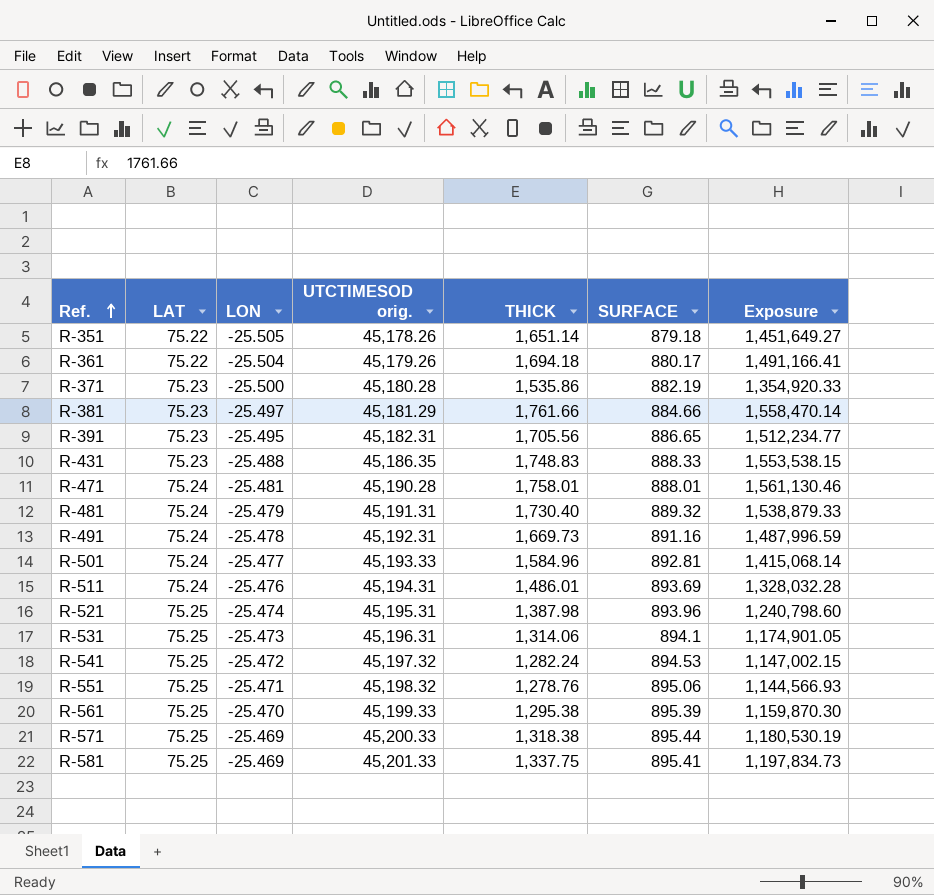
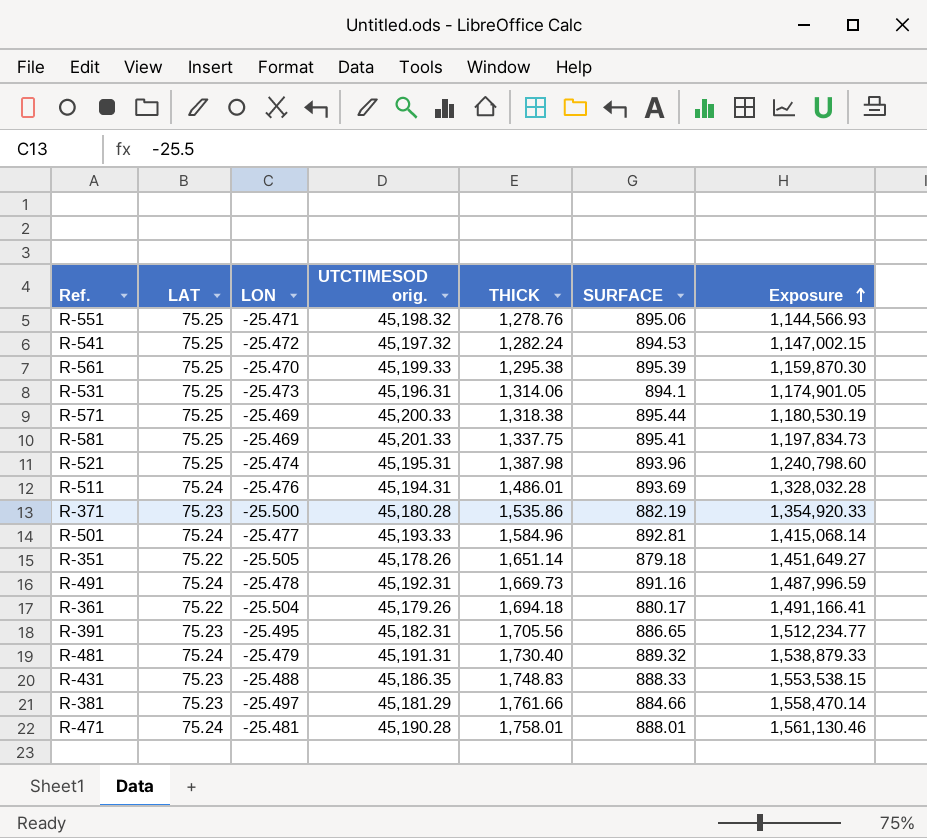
row order: Ref. ascending -> Exposure ascending

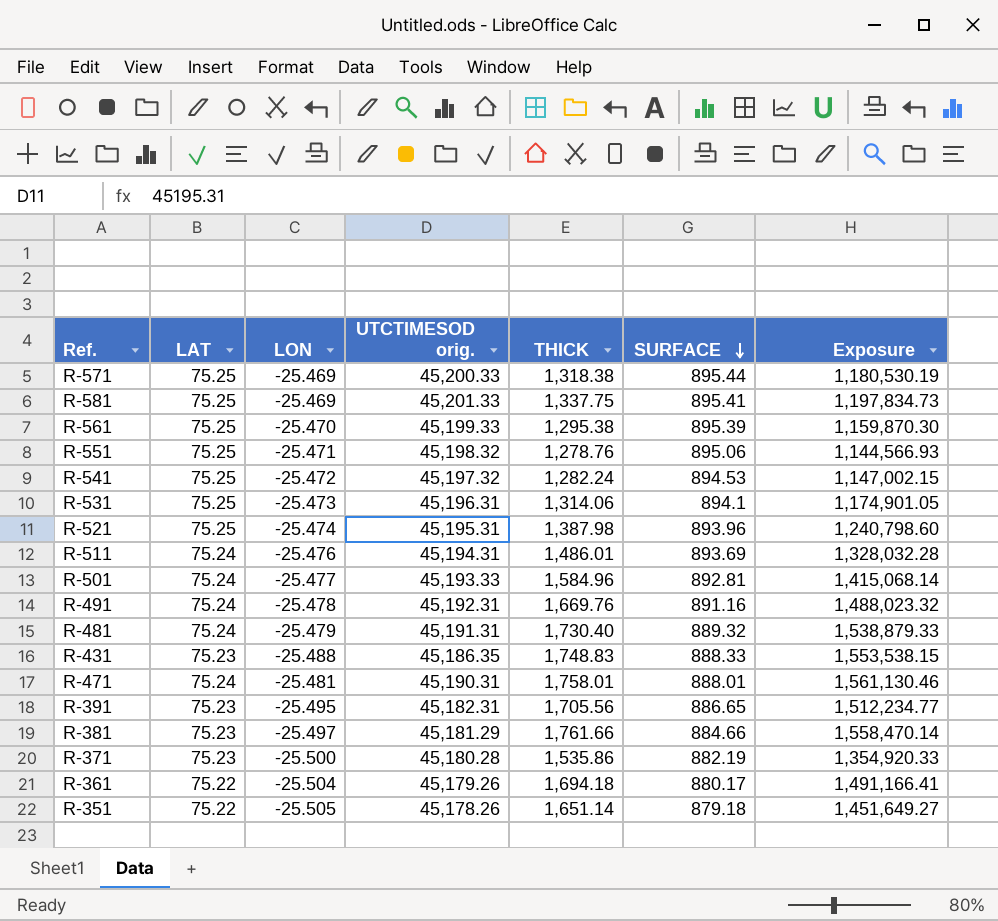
row order: Exposure ascending -> SURFACE descending
R-491 | THICK: 1,669.73 -> 1,669.76
R-491 | Exposure: 1,487,996.59 -> 1,488,023.32
R-471 | UTCTIMESOD orig.: 45,190.28 -> 45,190.31

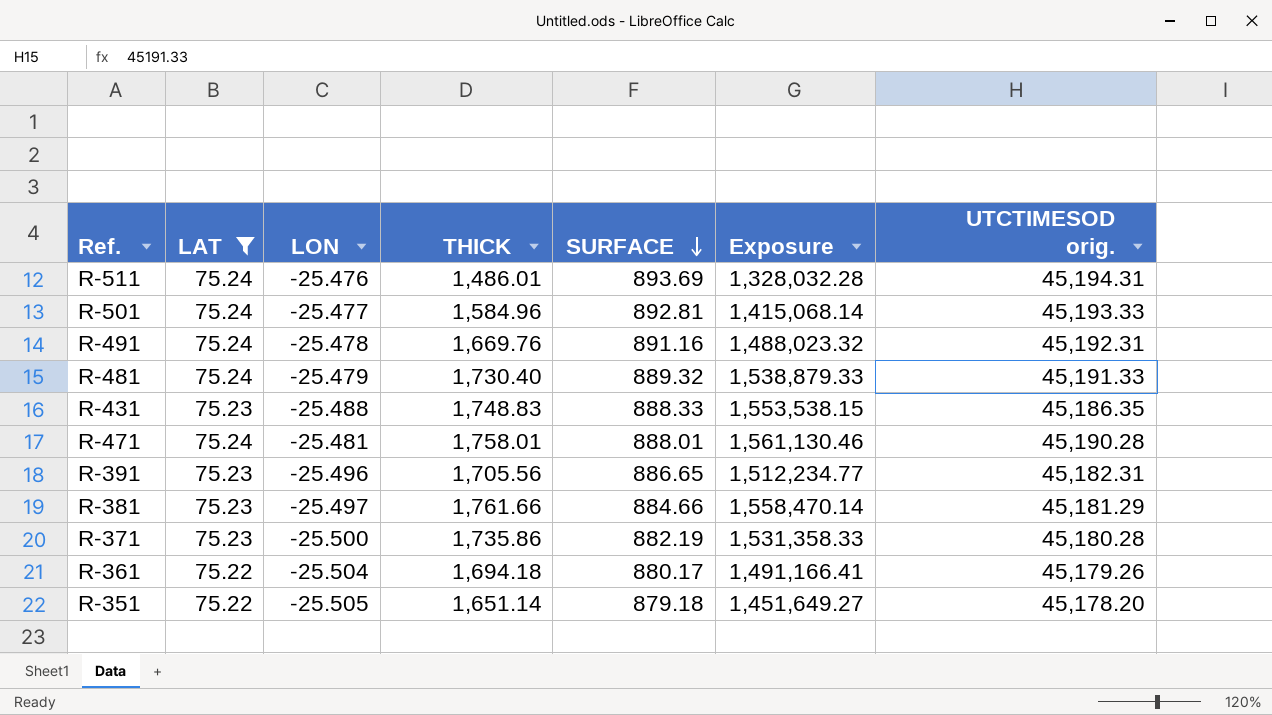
filter: none -> LAT != 75.25
column UTCTIMESOD orig. | position: 4 -> 7
R-481 | UTCTIMESOD orig.: 45,191.31 -> 45,191.33
R-471 | UTCTIMESOD orig.: 45,190.31 -> 45,190.28
R-391 | LON: -25.495 -> -25.496
R-371 | THICK: 1,535.86 -> 1,735.86
R-371 | Exposure: 1,354,920.33 -> 1,531,358.33
R-351 | UTCTIMESOD orig.: 45,178.26 -> 45,178.20

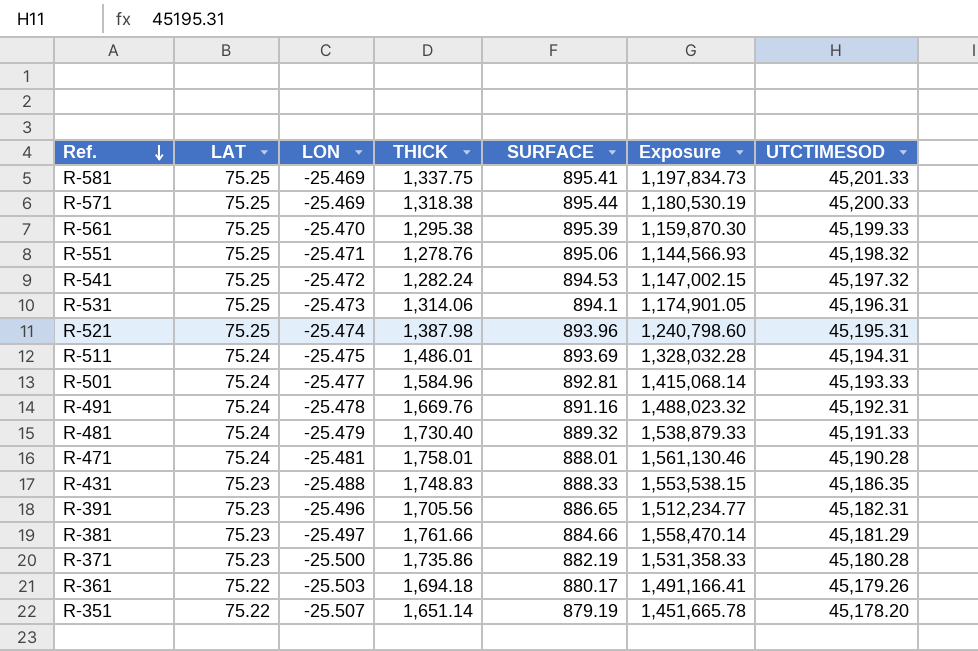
filter: LAT != 75.25 -> none
row order: SURFACE descending -> Ref. descending
column name: UTCTIMESOD orig. -> UTCTIMESOD
R-511 | LON: -25.476 -> -25.475
R-361 | LON: -25.504 -> -25.503
R-351 | LON: -25.505 -> -25.507
R-351 | SURFACE: 879.18 -> 879.19
R-351 | Exposure: 1,451,649.27 -> 1,451,665.78

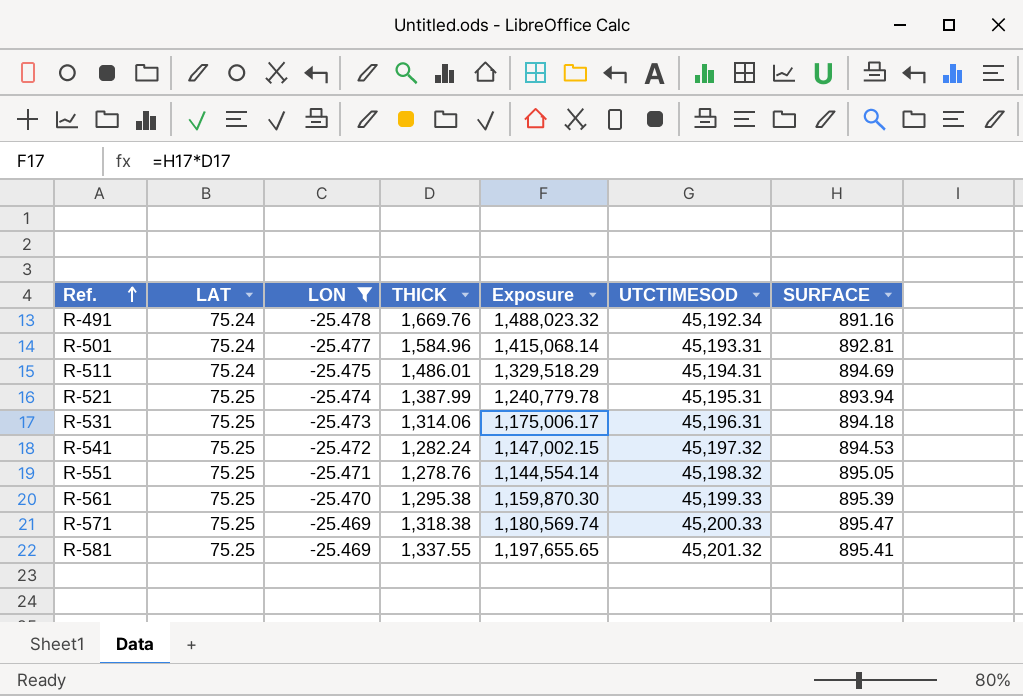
filter: none -> LON >= -25.478
row order: Ref. descending -> Ref. ascending
column SURFACE | position: 5 -> 7
R-491 | UTCTIMESOD: 45,192.31 -> 45,192.34
R-501 | UTCTIMESOD: 45,193.33 -> 45,193.31
R-511 | Exposure: 1,328,032.28 -> 1,329,518.29
R-511 | SURFACE: 893.69 -> 894.69
R-521 | THICK: 1,387.98 -> 1,387.99
R-521 | Exposure: 1,240,798.60 -> 1,240,779.78
R-521 | SURFACE: 893.96 -> 893.94
R-531 | Exposure: 1,174,901.05 -> 1,175,006.17
R-531 | SURFACE: 894.1 -> 894.18
R-551 | Exposure: 1,144,566.93 -> 1,144,554.14
R-551 | SURFACE: 895.06 -> 895.05
R-571 | Exposure: 1,180,530.19 -> 1,180,569.74
R-571 | SURFACE: 895.44 -> 895.47
R-581 | THICK: 1,337.75 -> 1,337.55
R-581 | Exposure: 1,197,834.73 -> 1,197,655.65
R-581 | UTCTIMESOD: 45,201.33 -> 45,201.32

